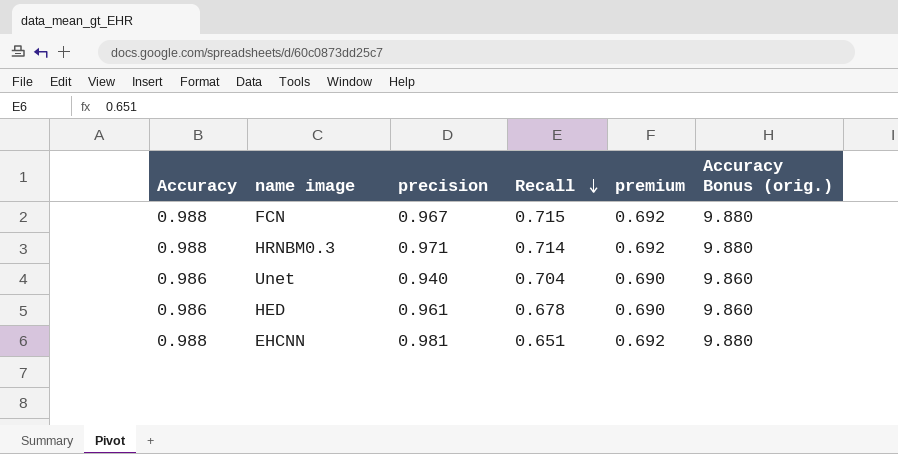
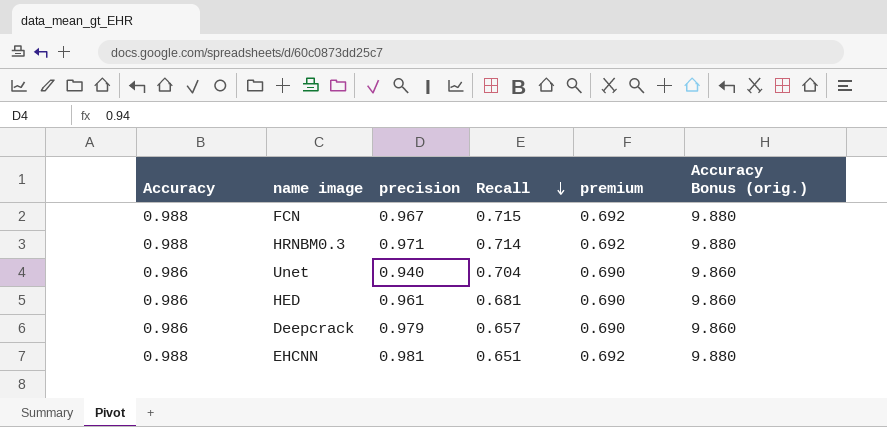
HED | Recall: 0.678 -> 0.681
row Deepcrack: none -> 0.986 | 0.979 | 0.657 | 0.690 | 9.860

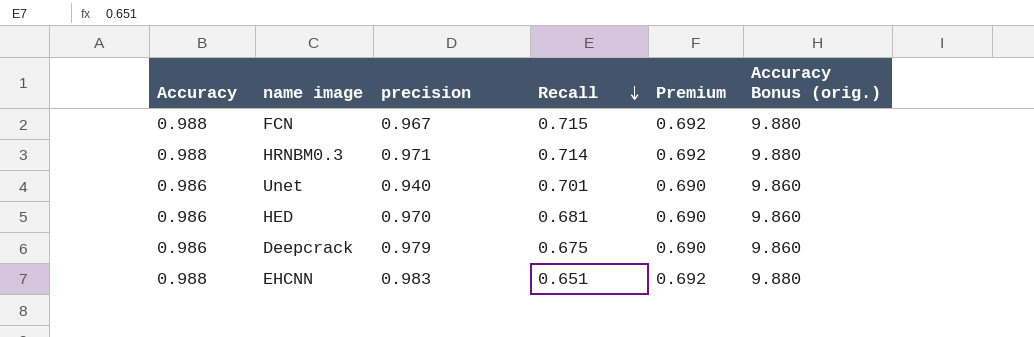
column name: premium -> Premium
Unet | Recall: 0.704 -> 0.701
HED | precision: 0.961 -> 0.970
Deepcrack | Recall: 0.657 -> 0.675
EHCNN | precision: 0.981 -> 0.983

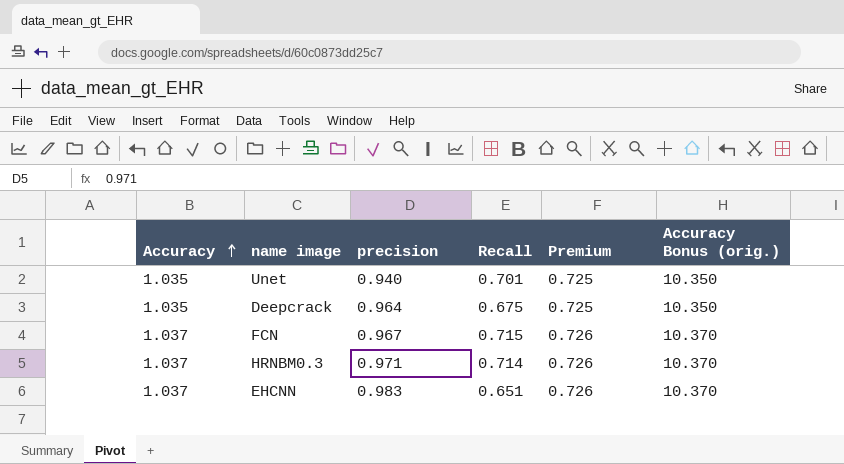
row order: Recall descending -> Accuracy ascending
row HED: 0.986 | 0.970 | 0.681 | 0.690 | 9.860 -> none
Unet | Accuracy: 0.986 -> 1.035
Unet | Premium: 0.690 -> 0.725
Unet | Accuracy Bonus (orig.): 9.860 -> 10.350
Deepcrack | Accuracy: 0.986 -> 1.035
Deepcrack | precision: 0.979 -> 0.964
Deepcrack | Premium: 0.690 -> 0.725
Deepcrack | Accuracy Bonus (orig.): 9.860 -> 10.350
FCN | Accuracy: 0.988 -> 1.037
FCN | Premium: 0.692 -> 0.726
FCN | Accuracy Bonus (orig.): 9.880 -> 10.370
HRNBM0.3 | Accuracy: 0.988 -> 1.037
HRNBM0.3 | Premium: 0.692 -> 0.726
HRNBM0.3 | Accuracy Bonus (orig.): 9.880 -> 10.370
EHCNN | Accuracy: 0.988 -> 1.037
EHCNN | Premium: 0.692 -> 0.726
EHCNN | Accuracy Bonus (orig.): 9.880 -> 10.370

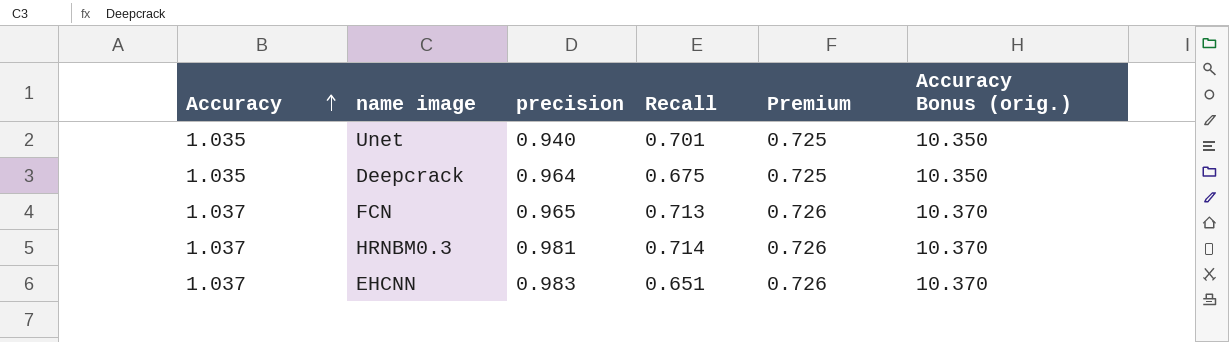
FCN | precision: 0.967 -> 0.965
FCN | Recall: 0.715 -> 0.713
HRNBM0.3 | precision: 0.971 -> 0.981

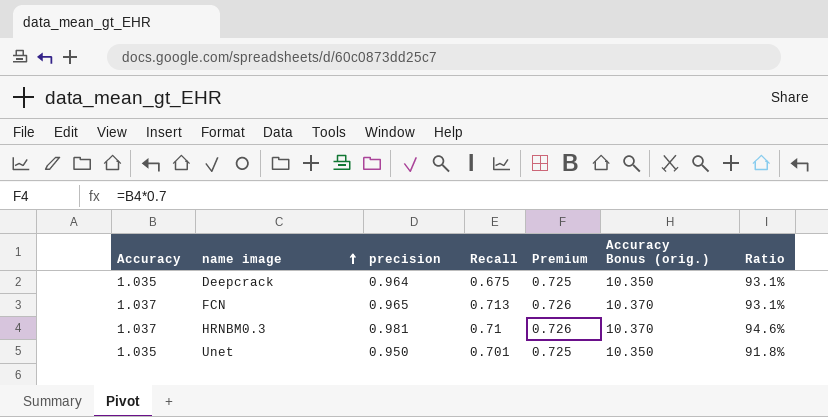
row order: Accuracy ascending -> name image ascending
column Ratio | formula: none -> [precision] / [Accuracy]
row EHCNN: 1.037 | 0.983 | 0.651 | 0.726 | 10.370 -> none
HRNBM0.3 | Recall: 0.714 -> 0.71
Unet | precision: 0.940 -> 0.950

